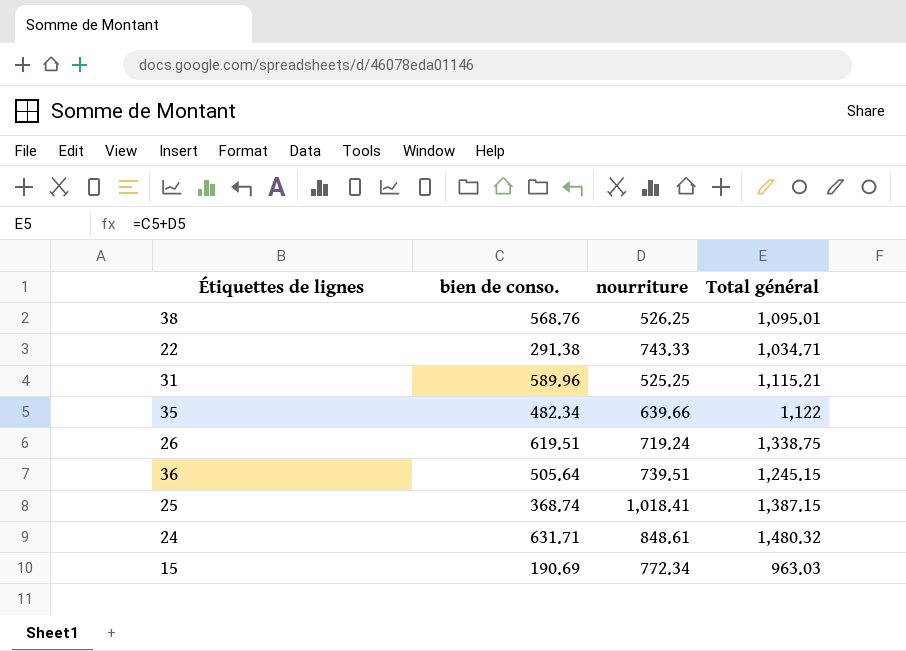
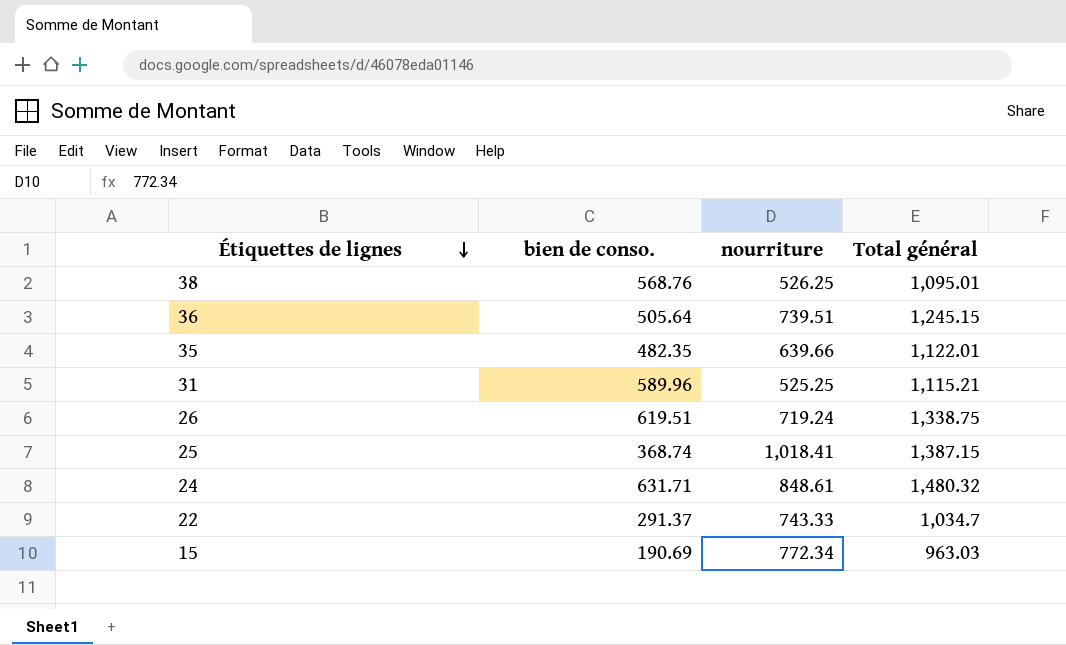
row order: none -> Étiquettes de lignes descending
35 | bien de conso.: 482.34 -> 482.35
35 | Total général: 1,122 -> 1,122.01
22 | bien de conso.: 291.38 -> 291.37
22 | Total général: 1,034.71 -> 1,034.7

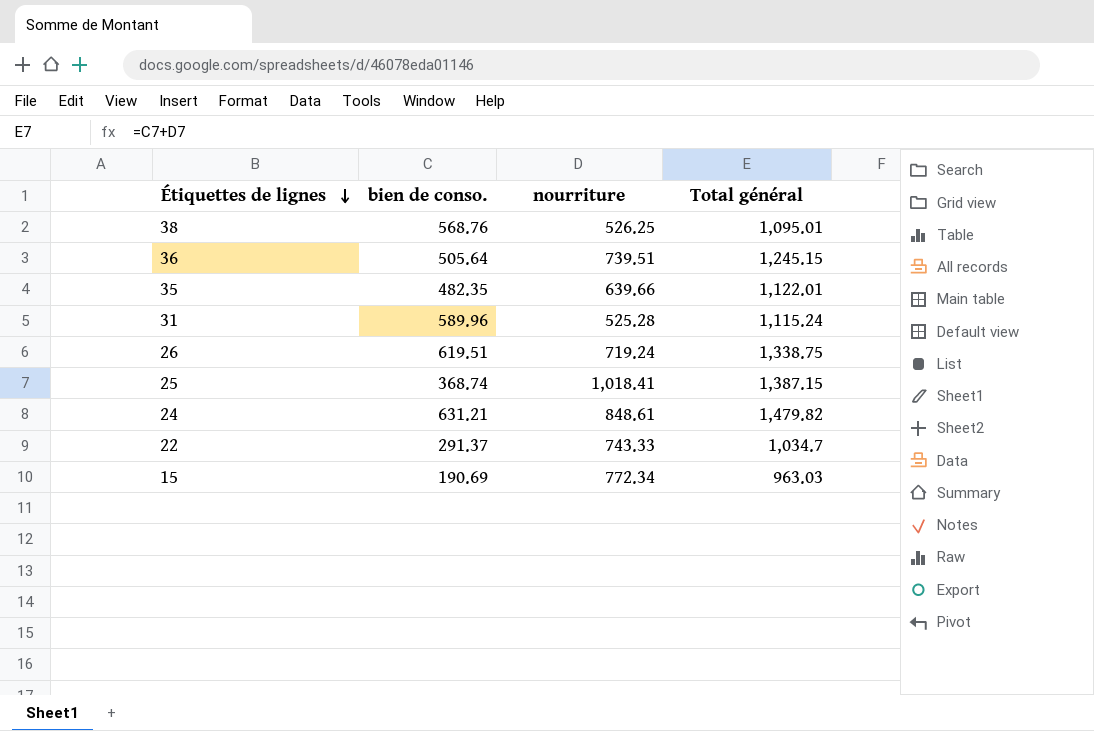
31 | nourriture: 525.25 -> 525.28
31 | Total général: 1,115.21 -> 1,115.24
24 | bien de conso.: 631.71 -> 631.21
24 | Total général: 1,480.32 -> 1,479.82

